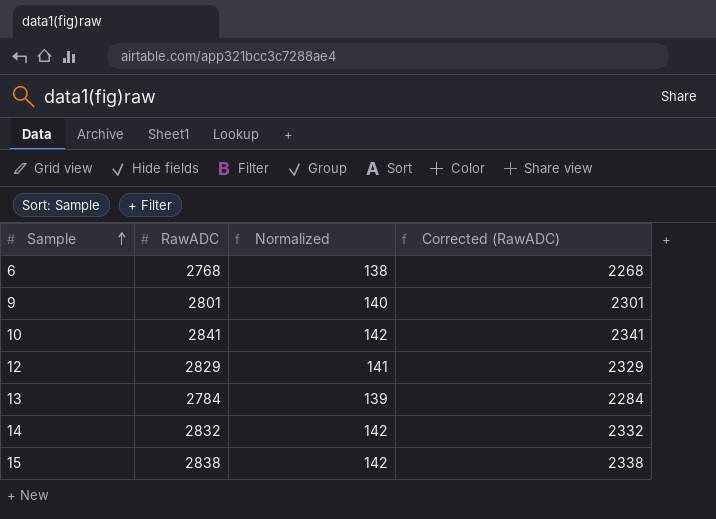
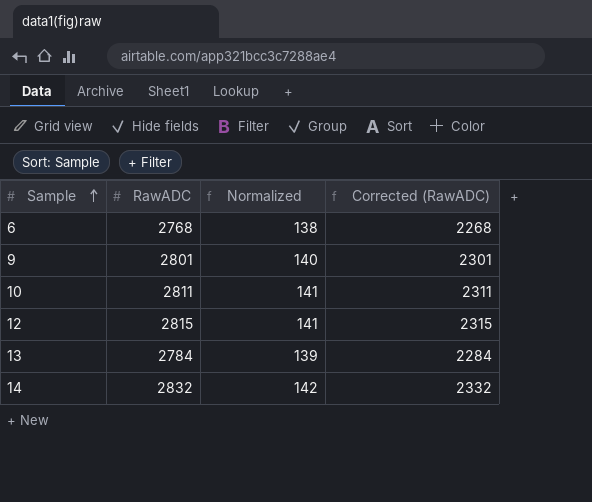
row 15: 2838 | 142 | 2338 -> none
10 | RawADC: 2841 -> 2811
10 | Normalized: 142 -> 141
10 | Corrected (RawADC): 2341 -> 2311
12 | RawADC: 2829 -> 2815
12 | Corrected (RawADC): 2329 -> 2315

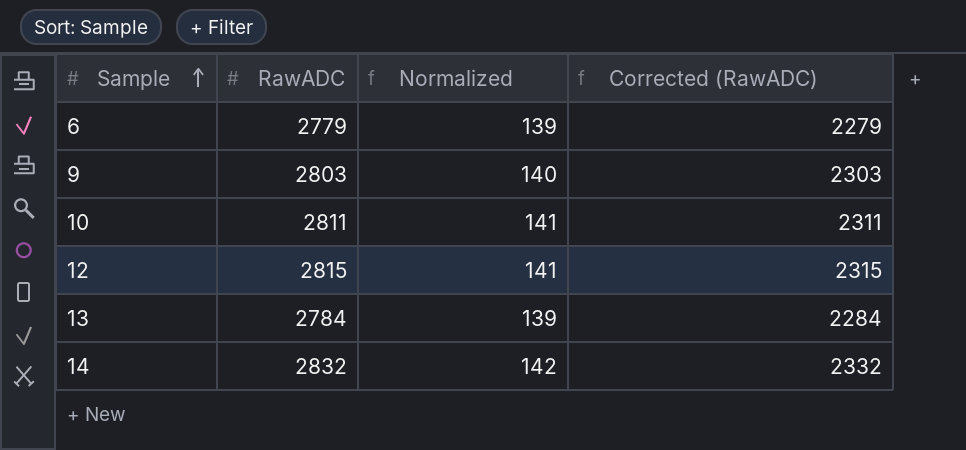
6 | RawADC: 2768 -> 2779
6 | Normalized: 138 -> 139
6 | Corrected (RawADC): 2268 -> 2279
9 | RawADC: 2801 -> 2803
9 | Corrected (RawADC): 2301 -> 2303

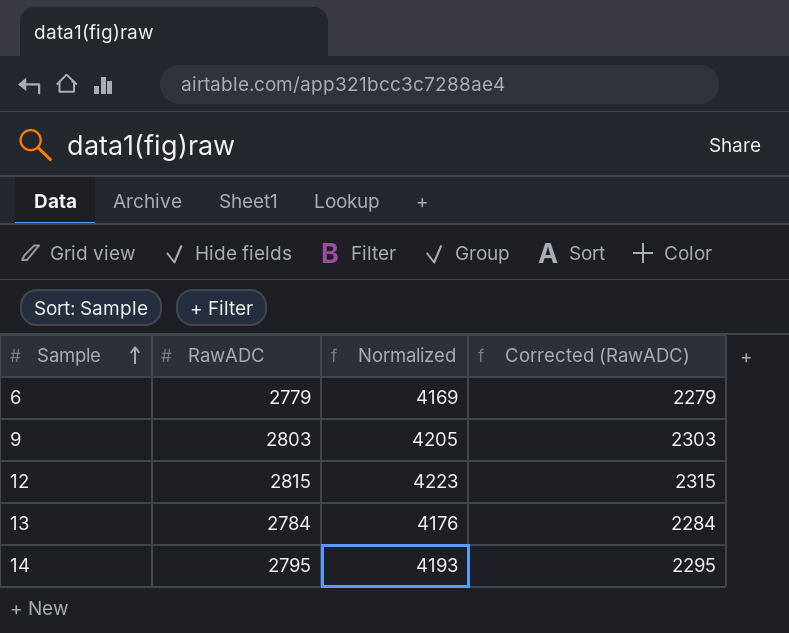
column Normalized | formula: [RawADC] * 0.05 -> [RawADC] * 1.5
row 10: 2811 | 141 | 2311 -> none
14 | RawADC: 2832 -> 2795
14 | Corrected (RawADC): 2332 -> 2295

